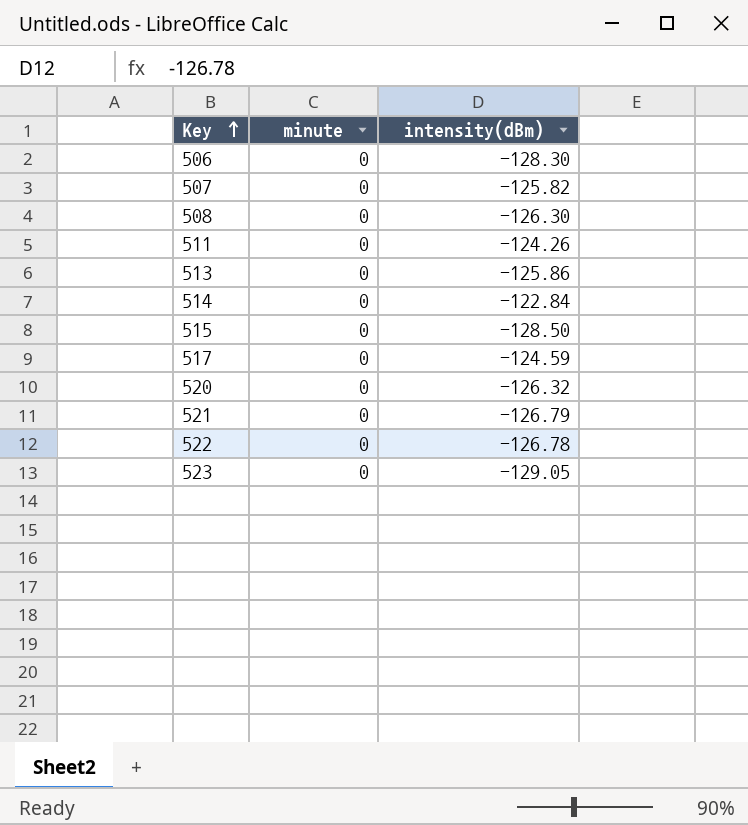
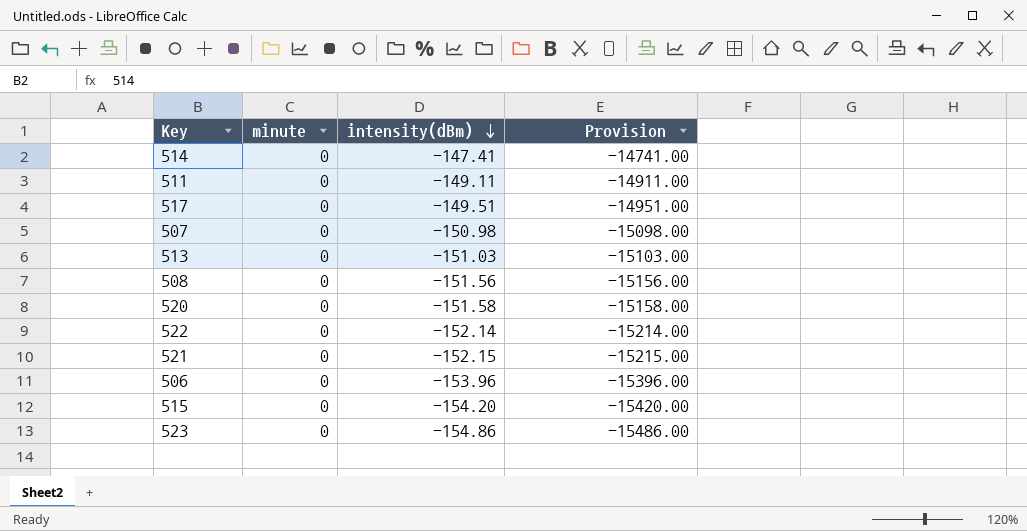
row order: Key ascending -> intensity(dBm) descending
column Provision | formula: none -> [intensity(dBm)] * 100
514 | intensity(dBm): -122.84 -> -147.41
511 | intensity(dBm): -124.26 -> -149.11
517 | intensity(dBm): -124.59 -> -149.51
507 | intensity(dBm): -125.82 -> -150.98
513 | intensity(dBm): -125.86 -> -151.03
508 | intensity(dBm): -126.30 -> -151.56
520 | intensity(dBm): -126.32 -> -151.58
522 | intensity(dBm): -126.78 -> -152.14
521 | intensity(dBm): -126.79 -> -152.15
506 | intensity(dBm): -128.30 -> -153.96
515 | intensity(dBm): -128.50 -> -154.20
523 | intensity(dBm): -129.05 -> -154.86

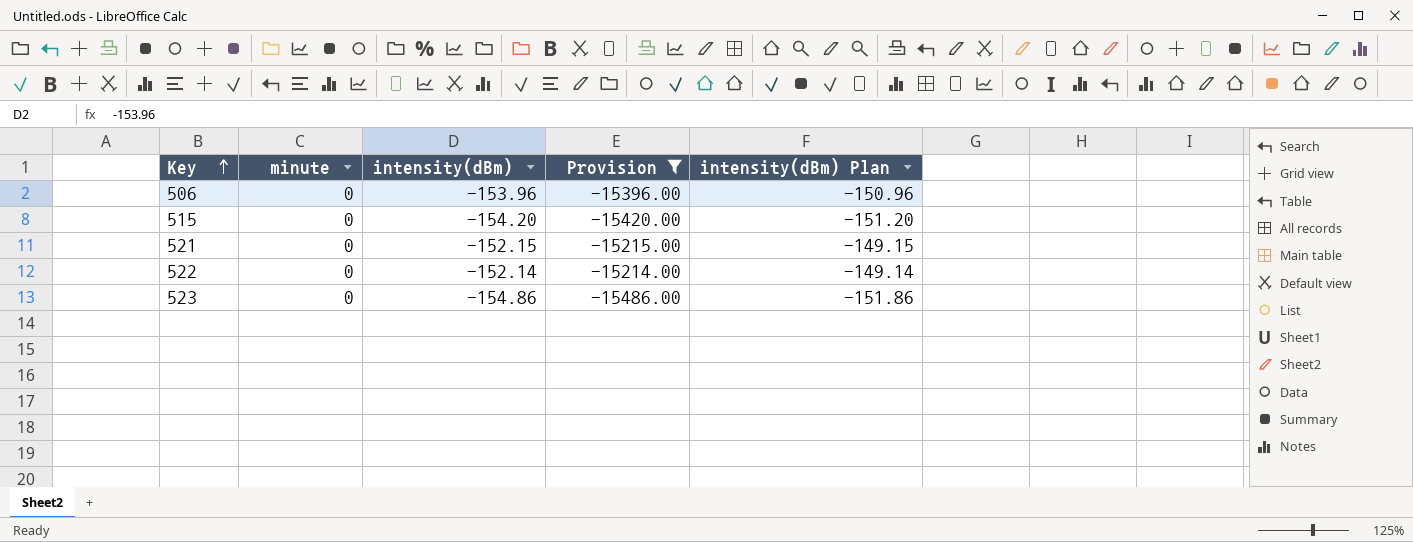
filter: none -> Provision <= -15214.00
row order: intensity(dBm) descending -> Key ascending
column intensity(dBm) Plan | formula: none -> [intensity(dBm)] + 3

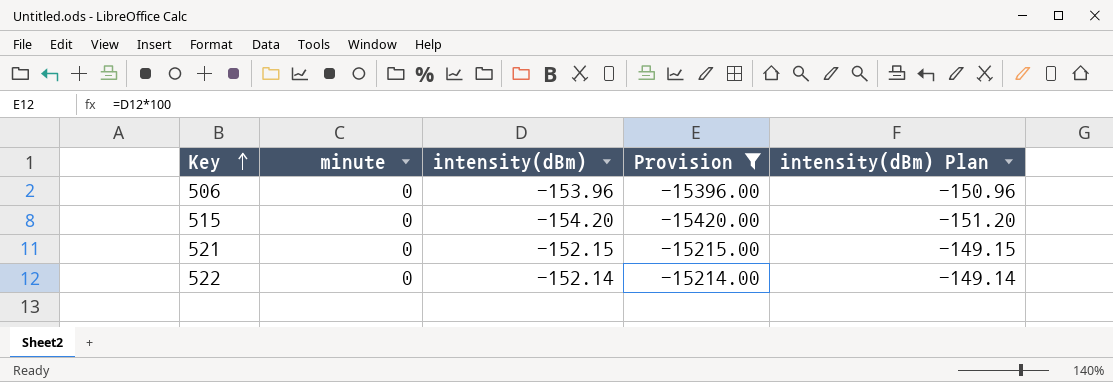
row 523: 0 | -154.86 | -15486.00 | -151.86 -> none

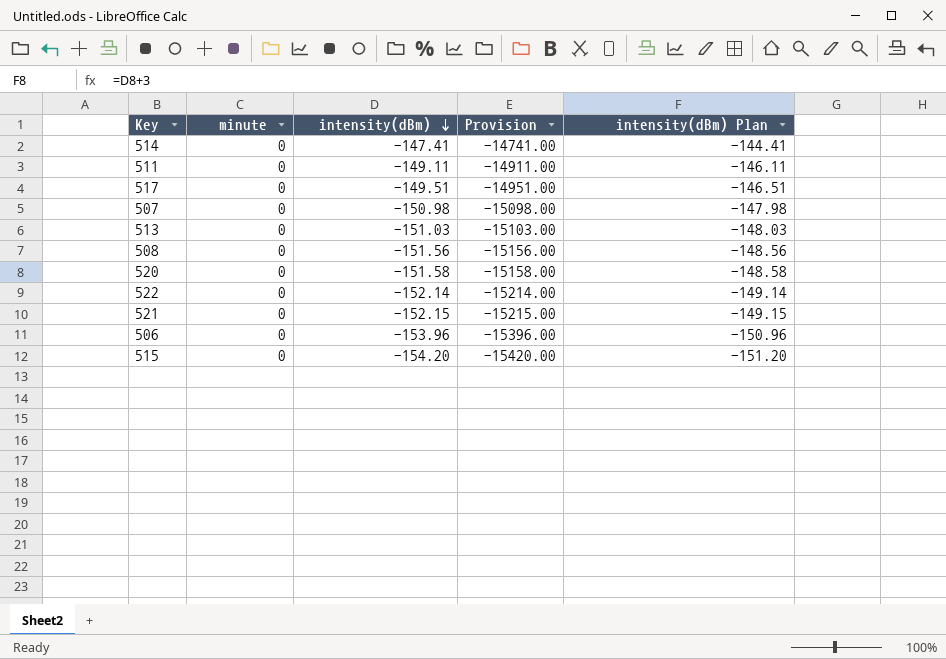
filter: Provision <= -15214.00 -> none
row order: Key ascending -> intensity(dBm) descending

